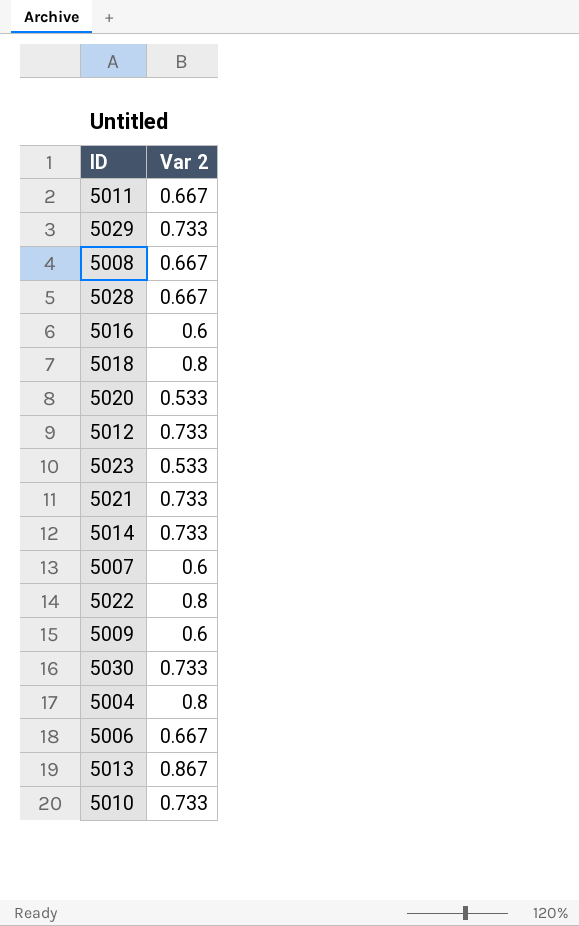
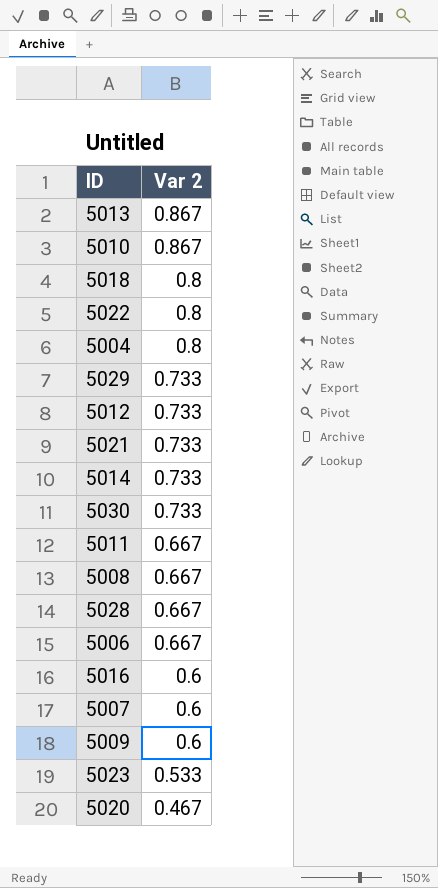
row order: none -> Var 2 descending
5010 | Var 2: 0.733 -> 0.867
5020 | Var 2: 0.533 -> 0.467

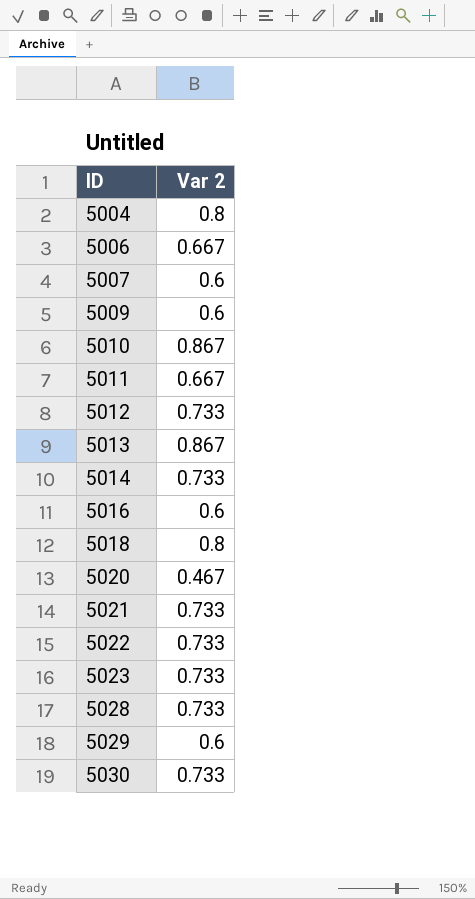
row order: Var 2 descending -> ID ascending
row 5008: 0.667 -> none
5022 | Var 2: 0.8 -> 0.733
5023 | Var 2: 0.533 -> 0.733
5028 | Var 2: 0.667 -> 0.733
5029 | Var 2: 0.733 -> 0.6

